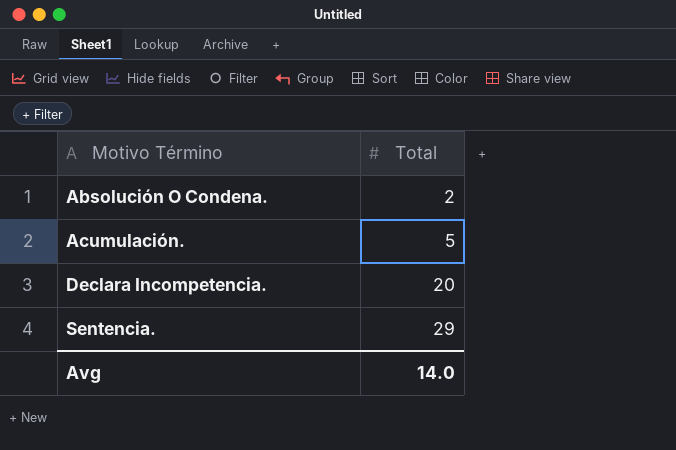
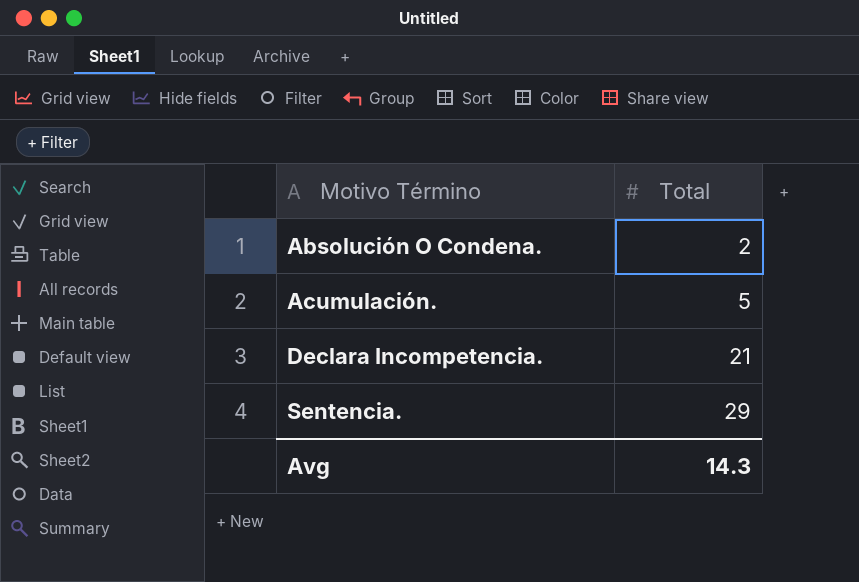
Declara Incompetencia. | Total: 20 -> 21
Avg | Total: 14.0 -> 14.3

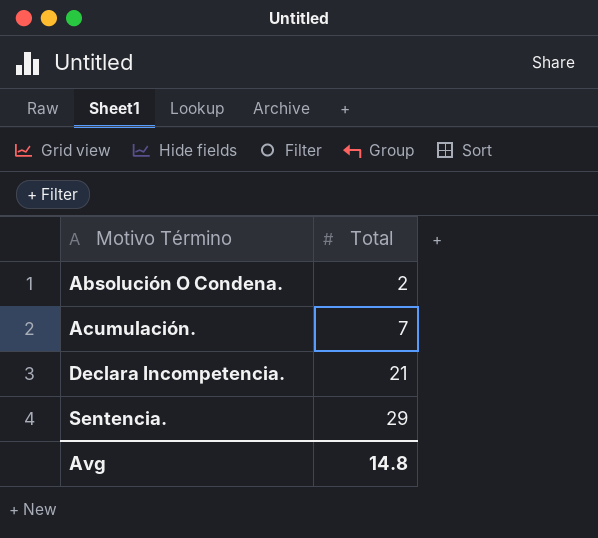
Acumulación. | Total: 5 -> 7
Avg | Total: 14.3 -> 14.8

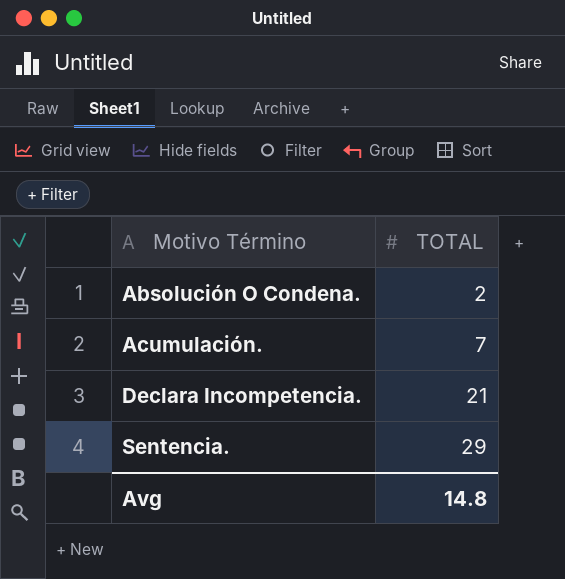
column name: Total -> TOTAL

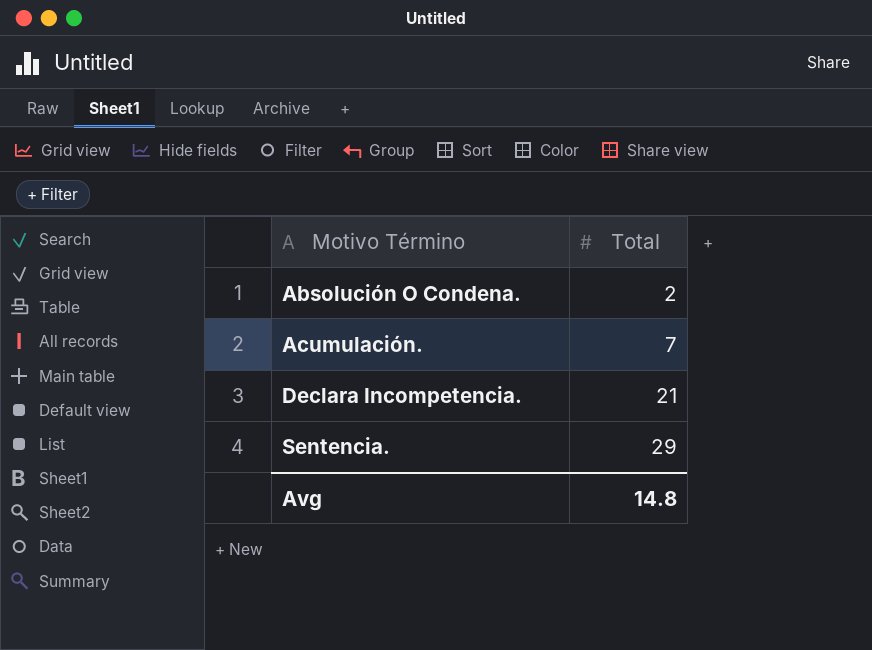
column name: TOTAL -> Total

